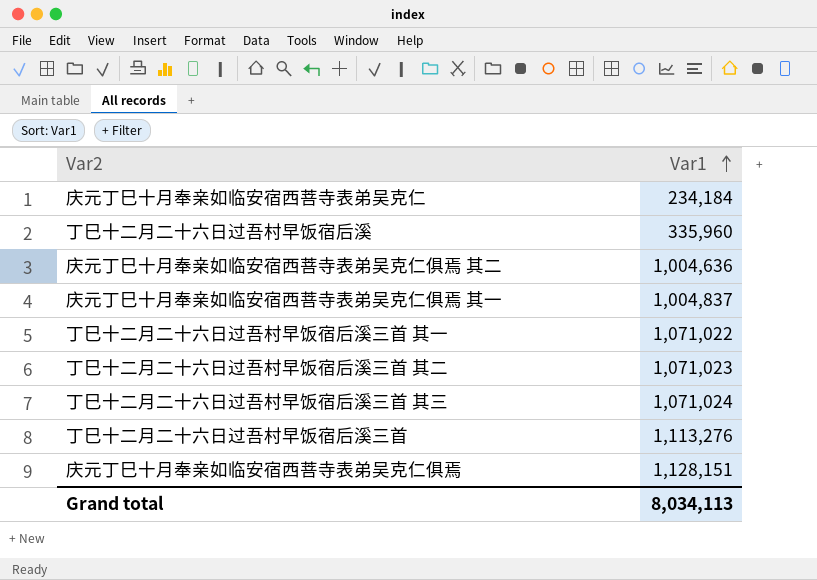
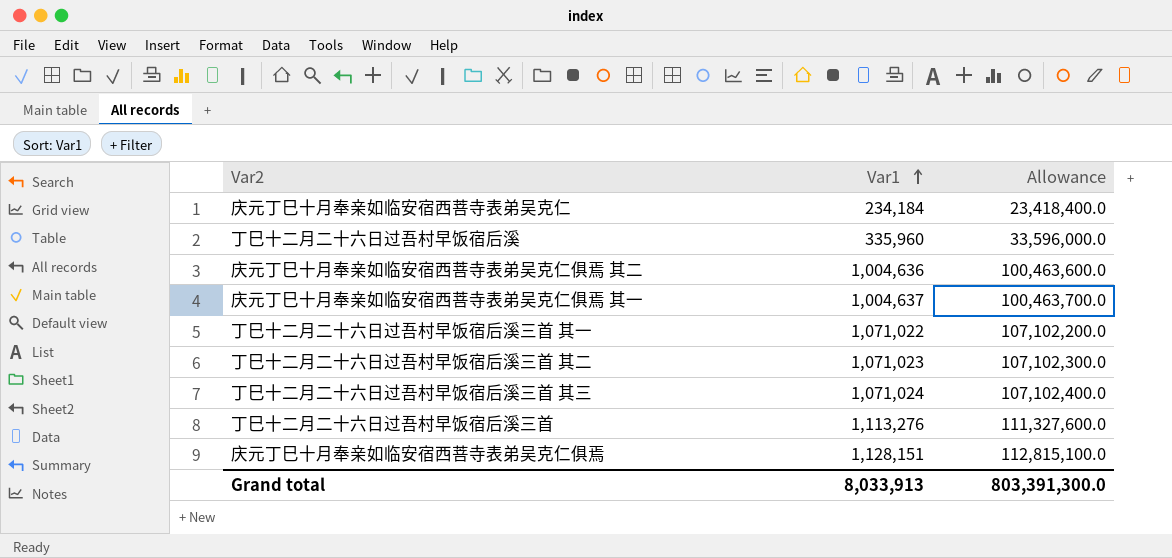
column Allowance | formula: none -> [Var1] * 100
庆元丁巳十月奉亲如临安宿西菩寺表弟吴克仁俱焉 其一 | Var1: 1,004,837 -> 1,004,637
Grand total | Var1: 8,034,113 -> 8,033,913

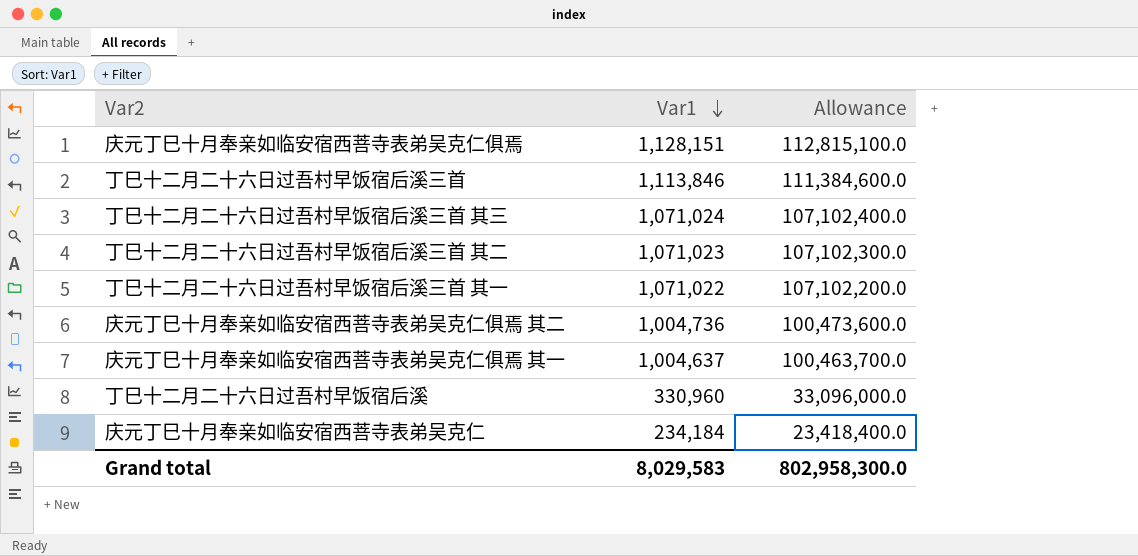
row order: Var1 ascending -> Var1 descending
丁巳十二月二十六日过吾村早饭宿后溪三首 | Var1: 1,113,276 -> 1,113,846
丁巳十二月二十六日过吾村早饭宿后溪三首 | Allowance: 111,327,600.0 -> 111,384,600.0
庆元丁巳十月奉亲如临安宿西菩寺表弟吴克仁俱焉 其二 | Var1: 1,004,636 -> 1,004,736
庆元丁巳十月奉亲如临安宿西菩寺表弟吴克仁俱焉 其二 | Allowance: 100,463,600.0 -> 100,473,600.0
丁巳十二月二十六日过吾村早饭宿后溪 | Var1: 335,960 -> 330,960
丁巳十二月二十六日过吾村早饭宿后溪 | Allowance: 33,596,000.0 -> 33,096,000.0
Grand total | Var1: 8,033,913 -> 8,029,583
Grand total | Allowance: 803,391,300.0 -> 802,958,300.0

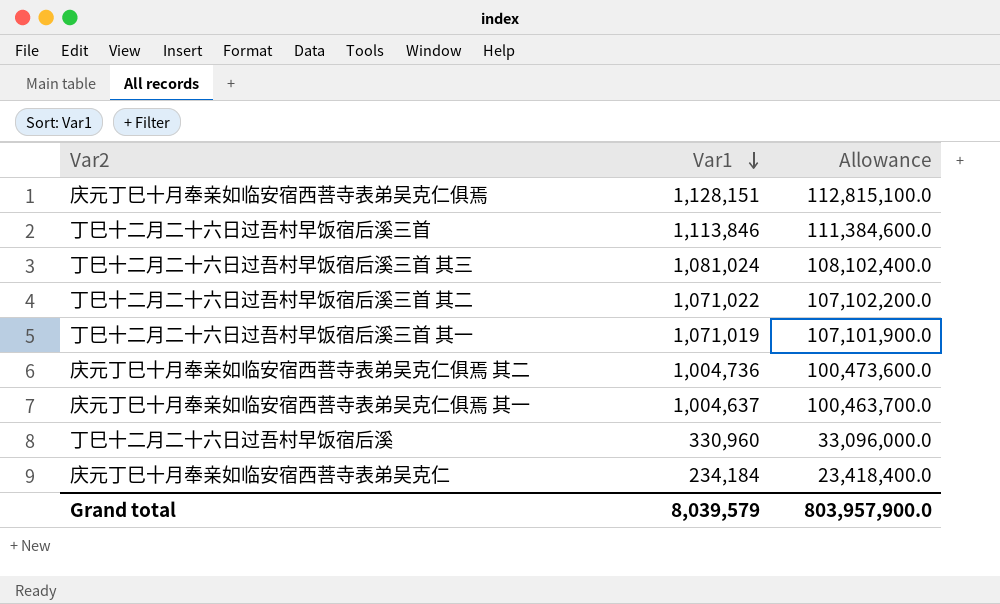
丁巳十二月二十六日过吾村早饭宿后溪三首 其三 | Var1: 1,071,024 -> 1,081,024
丁巳十二月二十六日过吾村早饭宿后溪三首 其三 | Allowance: 107,102,400.0 -> 108,102,400.0
丁巳十二月二十六日过吾村早饭宿后溪三首 其二 | Var1: 1,071,023 -> 1,071,022
丁巳十二月二十六日过吾村早饭宿后溪三首 其二 | Allowance: 107,102,300.0 -> 107,102,200.0
丁巳十二月二十六日过吾村早饭宿后溪三首 其一 | Var1: 1,071,022 -> 1,071,019
丁巳十二月二十六日过吾村早饭宿后溪三首 其一 | Allowance: 107,102,200.0 -> 107,101,900.0
Grand total | Var1: 8,029,583 -> 8,039,579
Grand total | Allowance: 802,958,300.0 -> 803,957,900.0

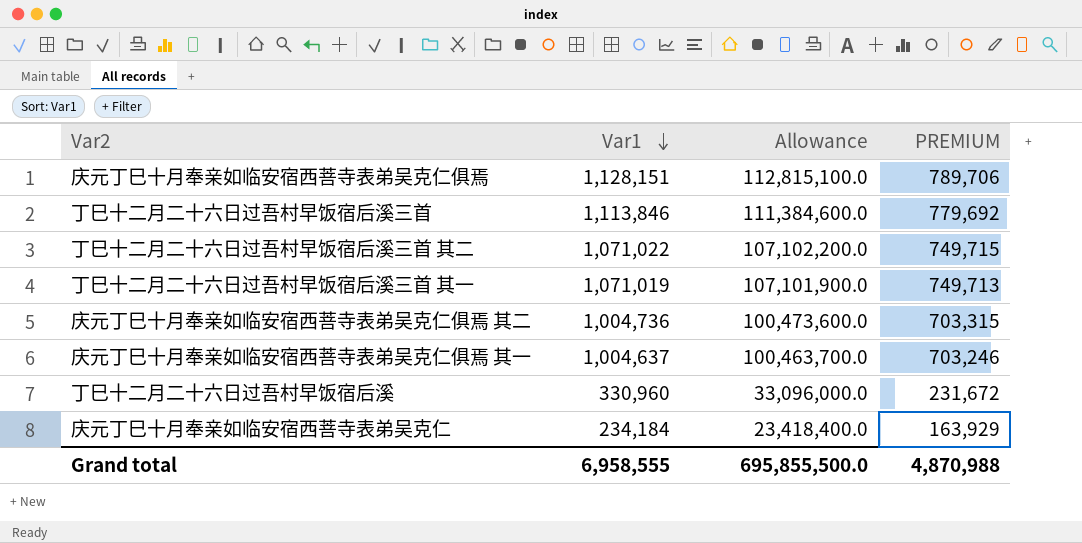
column PREMIUM | formula: none -> [Var1] * 0.7
row 丁巳十二月二十六日过吾村早饭宿后溪三首 其三: 1,081,024 | 108,102,400.0 -> none
Grand total | Var1: 8,039,579 -> 6,958,555
Grand total | Allowance: 803,957,900.0 -> 695,855,500.0

